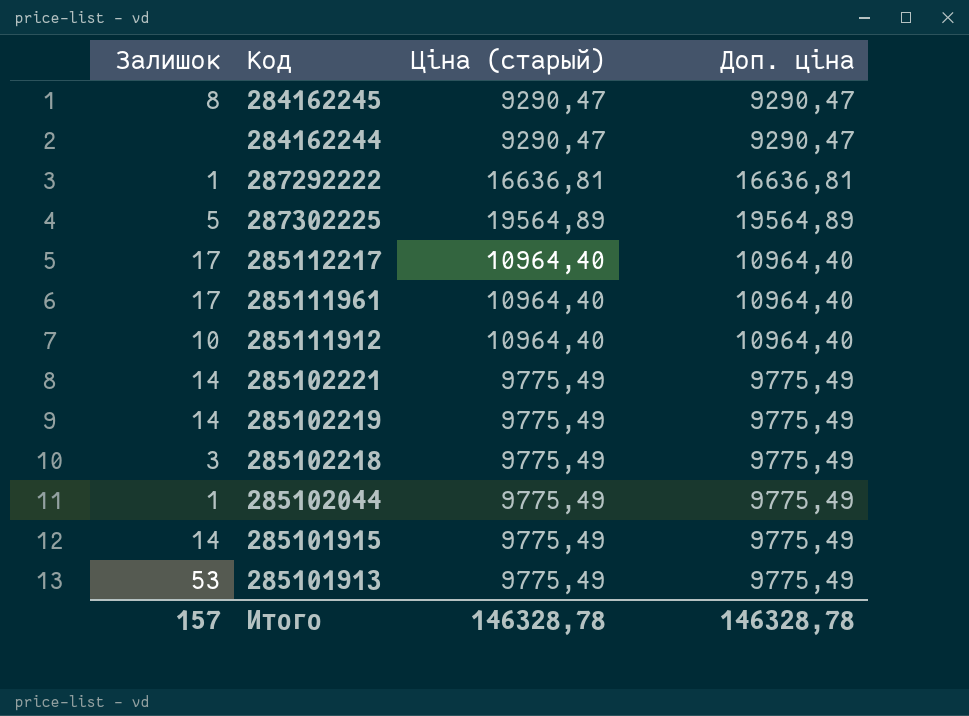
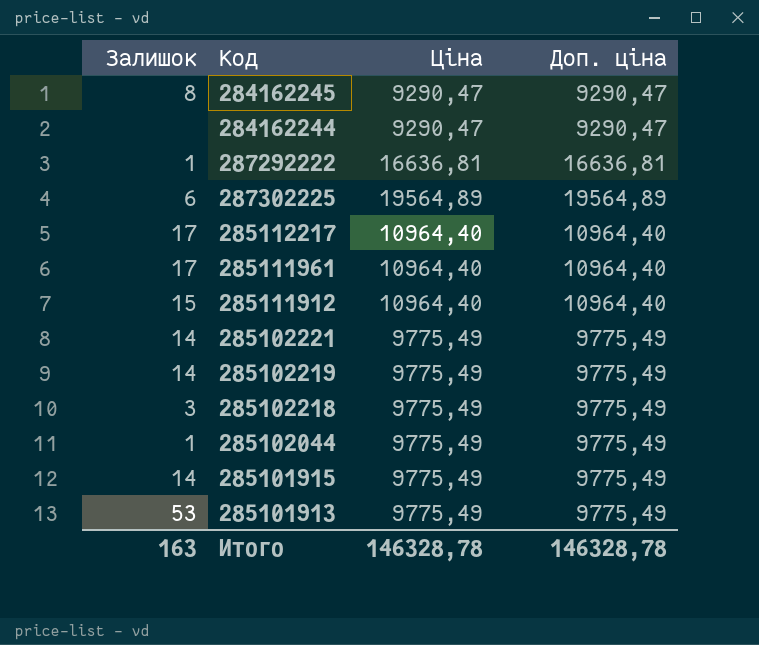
column name: Ціна (старый) -> Ціна
287302225 | Залишок: 5 -> 6
285111912 | Залишок: 10 -> 15
Итого | Залишок: 157 -> 163

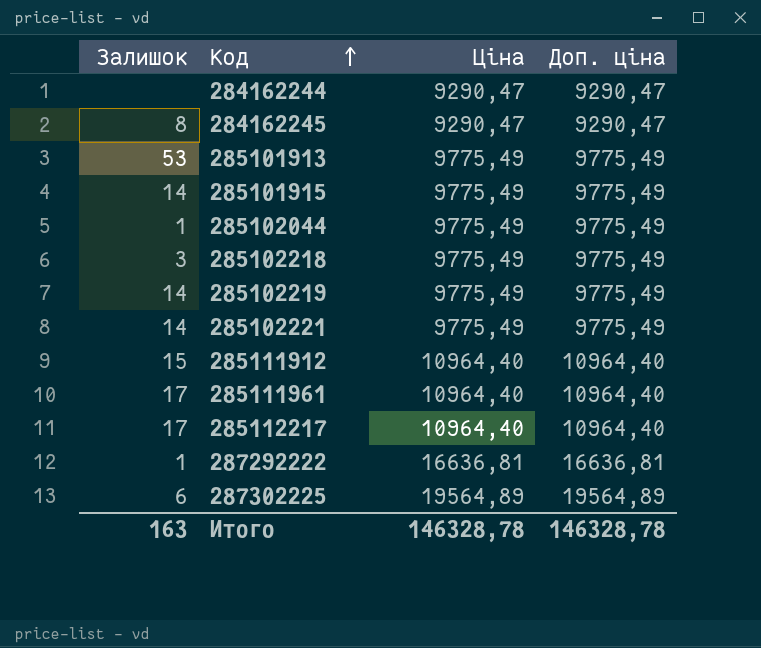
row order: none -> Код ascending

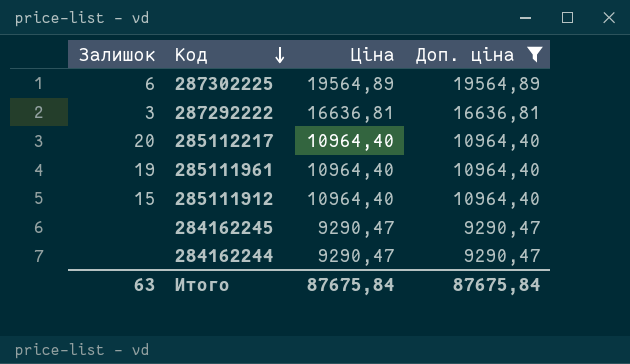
filter: none -> Доп. ціна != 9775,49
row order: Код ascending -> Код descending
287292222 | Залишок: 1 -> 3
285112217 | Залишок: 17 -> 20
285111961 | Залишок: 17 -> 19
284162245 | Залишок: 8 -> none
Итого | Залишок: 163 -> 63
Итого | Ціна: 146328,78 -> 87675,84
Итого | Доп. ціна: 146328,78 -> 87675,84

